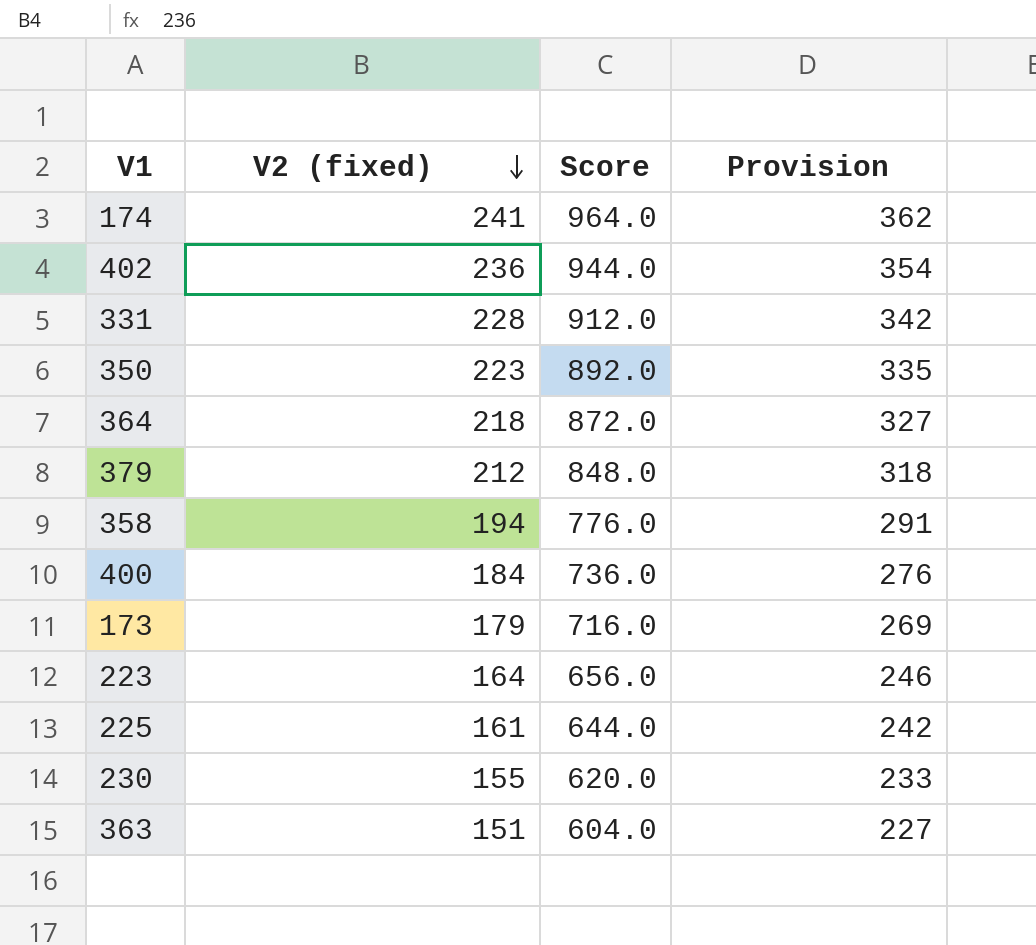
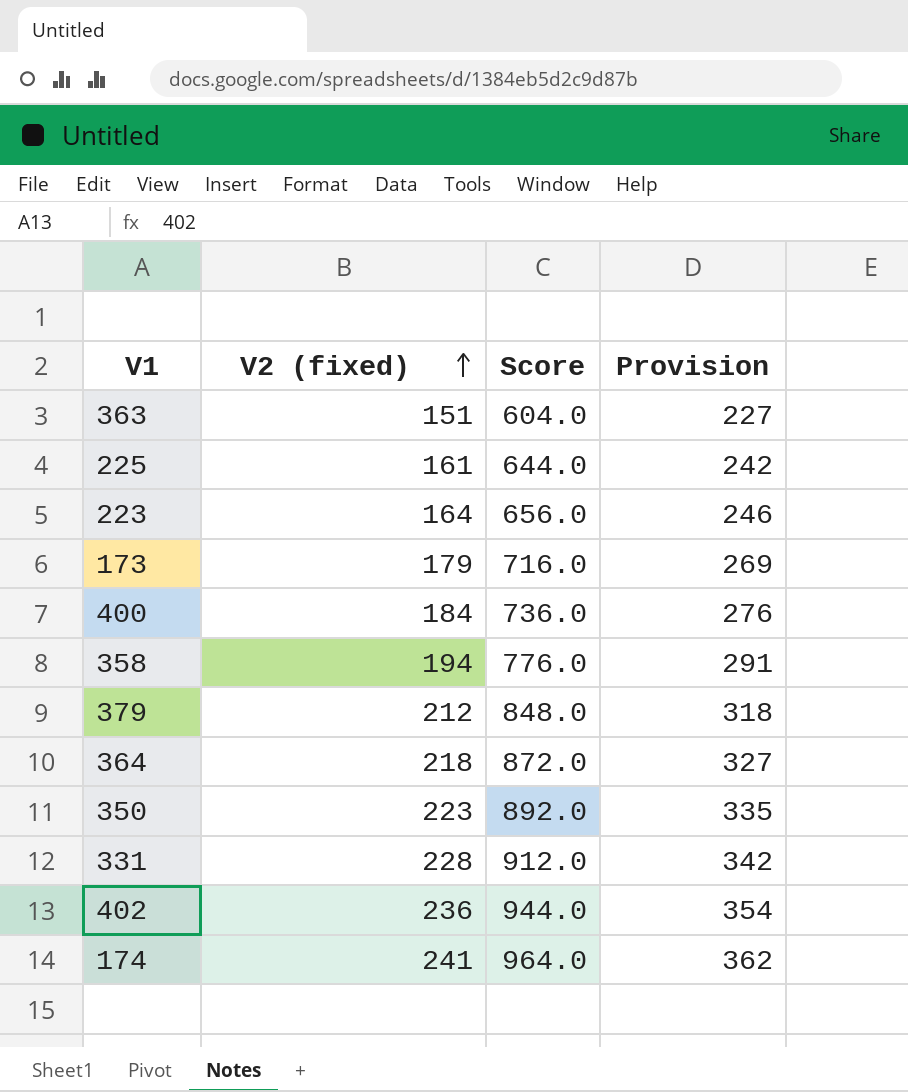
row order: V2 (fixed) descending -> V2 (fixed) ascending
row 230: 155 | 620.0 | 233 -> none

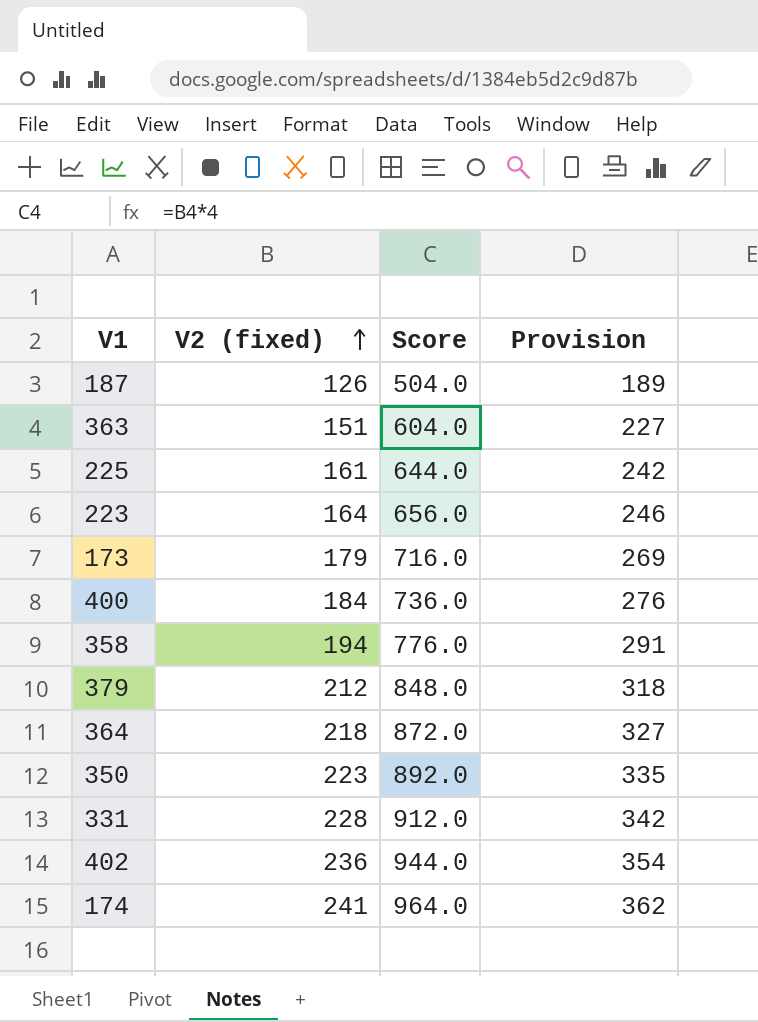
row 187: none -> 126 | 504.0 | 189

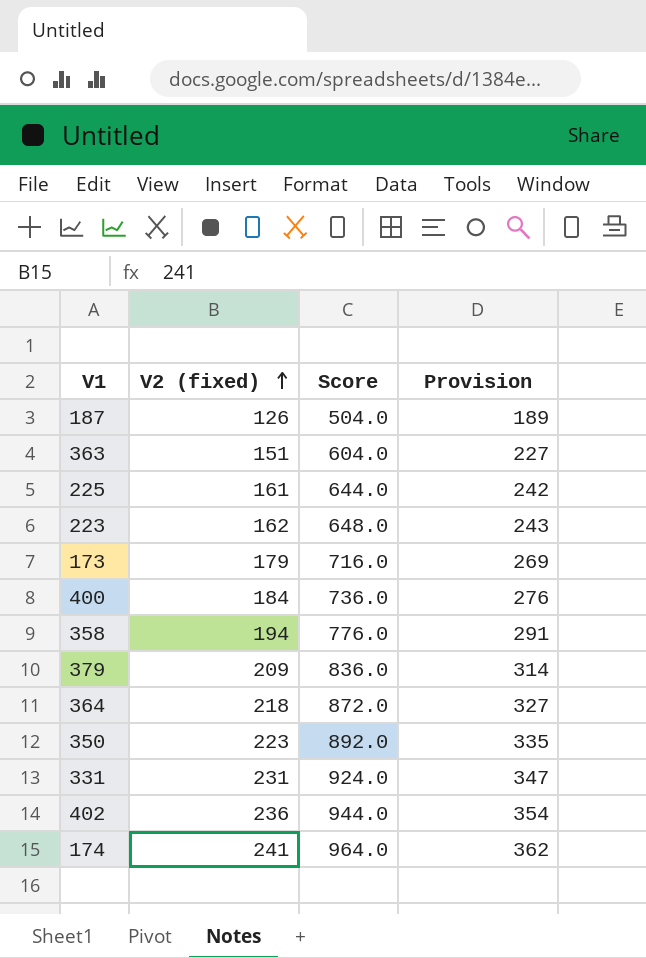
223 | V2 (fixed): 164 -> 162
223 | Score: 656.0 -> 648.0
223 | Provision: 246 -> 243
379 | V2 (fixed): 212 -> 209
379 | Score: 848.0 -> 836.0
379 | Provision: 318 -> 314
331 | V2 (fixed): 228 -> 231
331 | Score: 912.0 -> 924.0
331 | Provision: 342 -> 347

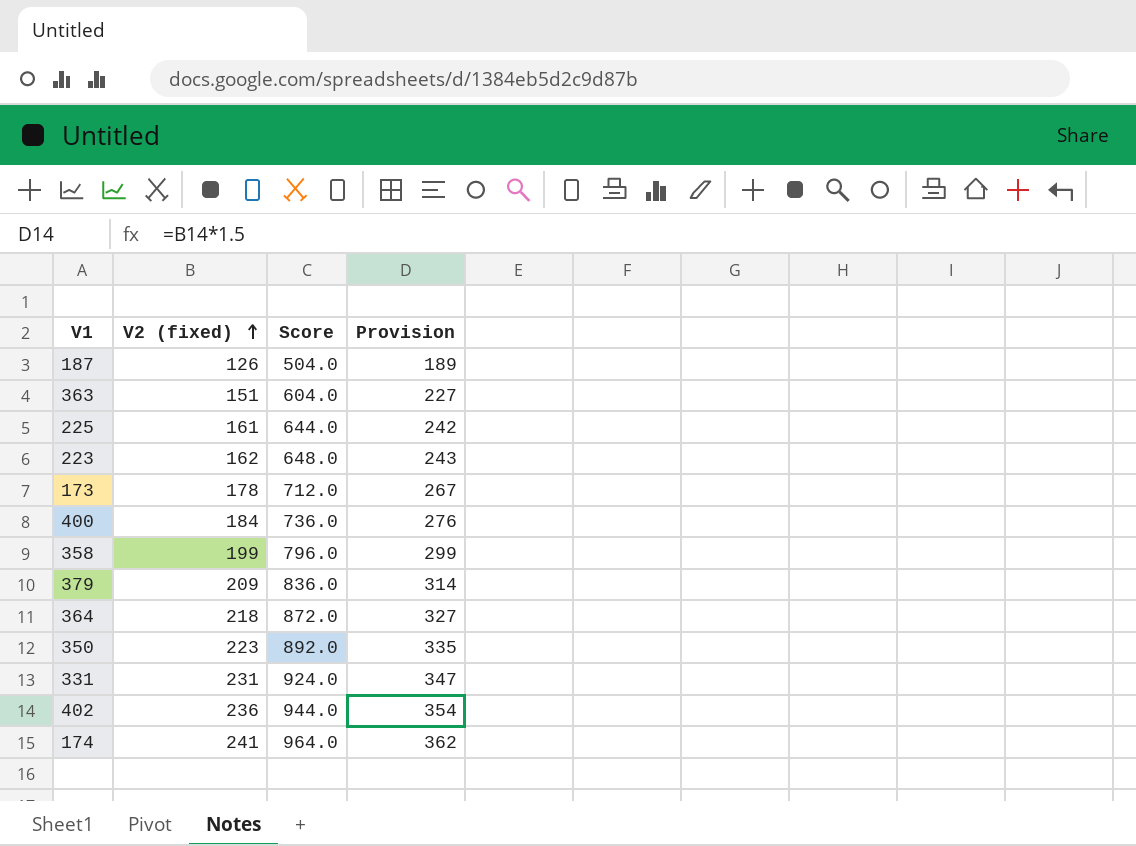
173 | V2 (fixed): 179 -> 178
173 | Score: 716.0 -> 712.0
173 | Provision: 269 -> 267
358 | V2 (fixed): 194 -> 199
358 | Score: 776.0 -> 796.0
358 | Provision: 291 -> 299

